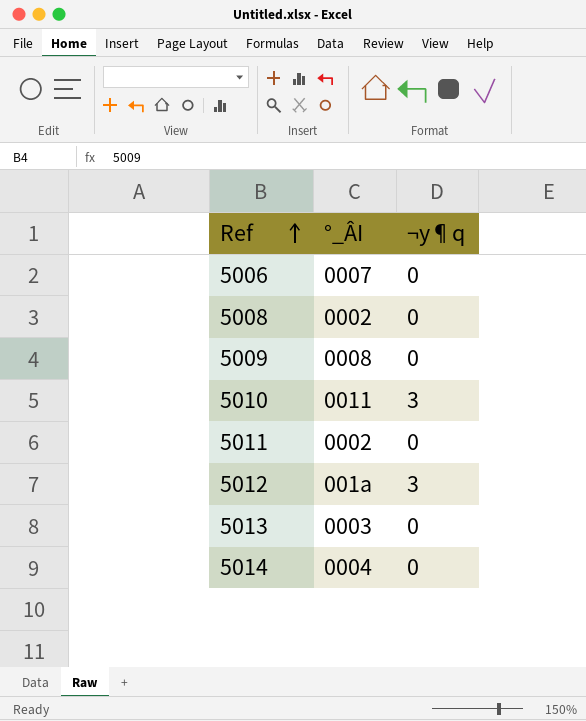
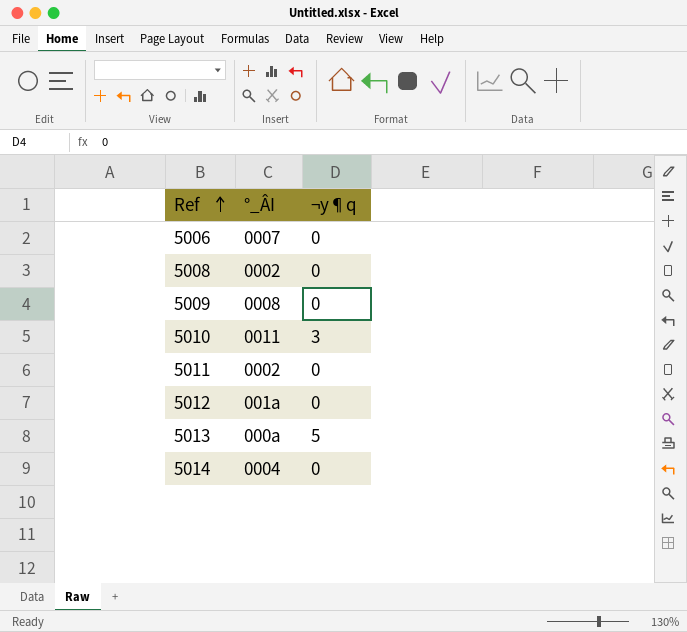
5012 | ¬y¶q: 3 -> 0
5013 | °_ÂI: 0003 -> 000a
5013 | ¬y¶q: 0 -> 5

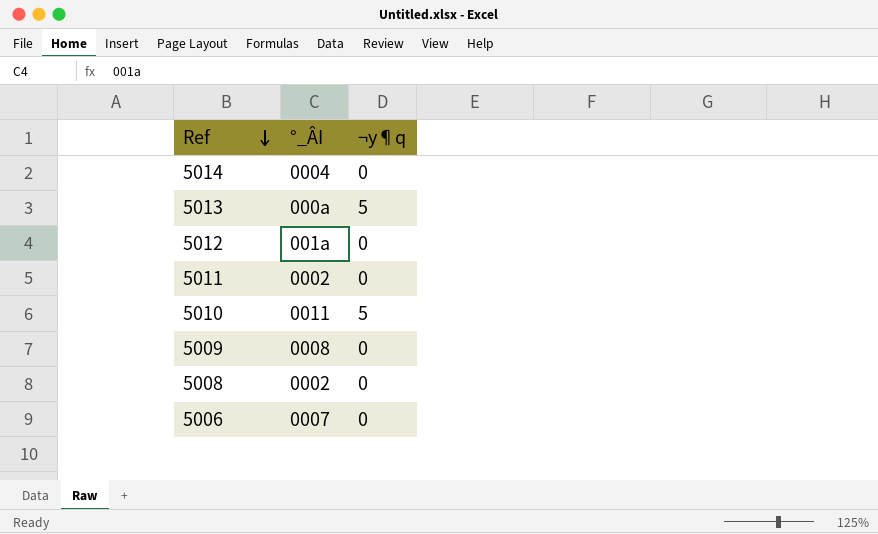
row order: Ref ascending -> Ref descending
5010 | ¬y¶q: 3 -> 5

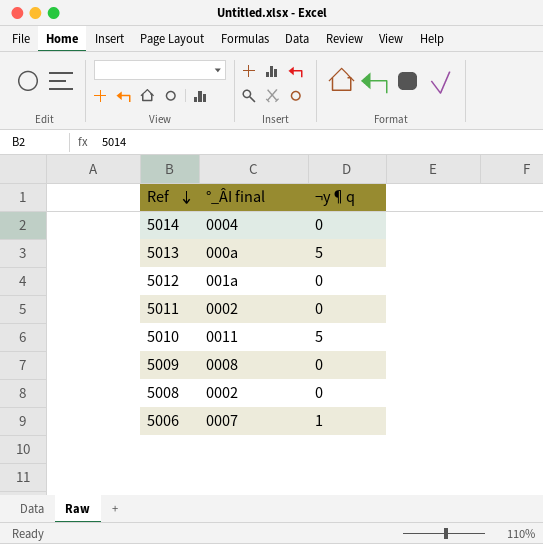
column name: °_ÂI -> °_ÂI final
5006 | ¬y¶q: 0 -> 1

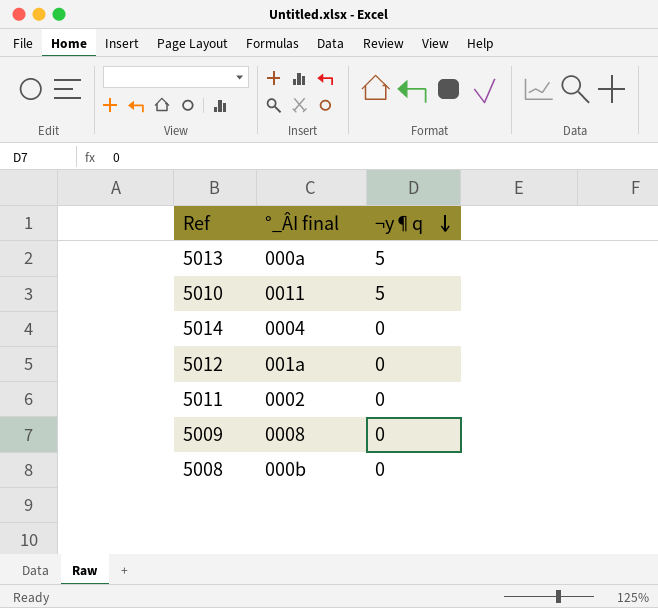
row order: Ref descending -> ¬y¶q descending
row 5006: 0007 | 1 -> none
5008 | °_ÂI final: 0002 -> 000b

